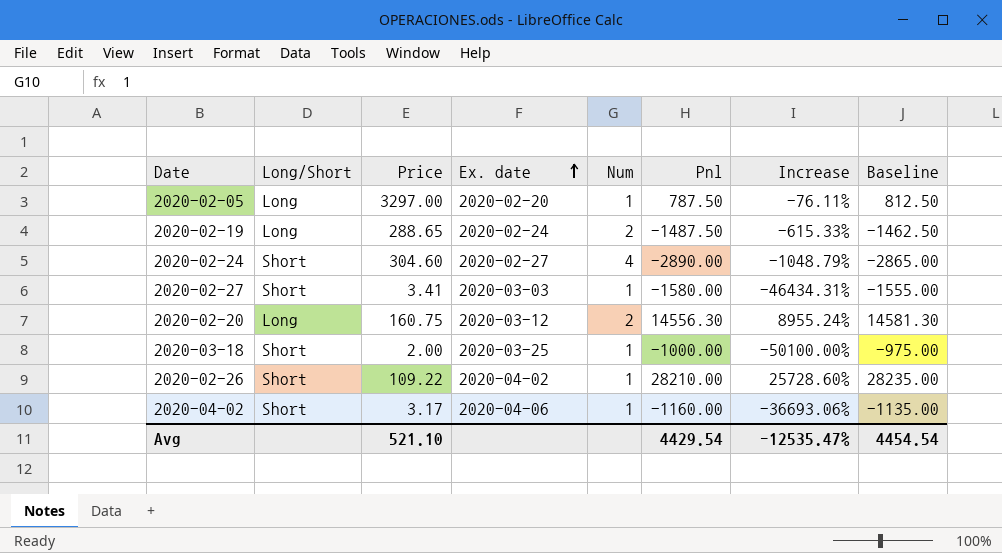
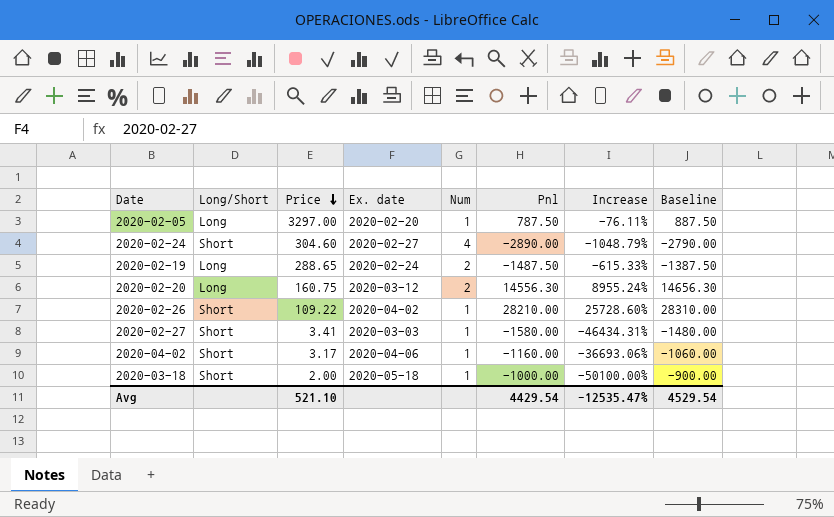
row order: Ex. date ascending -> Price descending
column Baseline | formula: [Pnl] + 25 -> [Pnl] + 100
2020-03-18 | Ex. date: 2020-03-25 -> 2020-05-18
Avg | Baseline: 4454.54 -> 4529.54

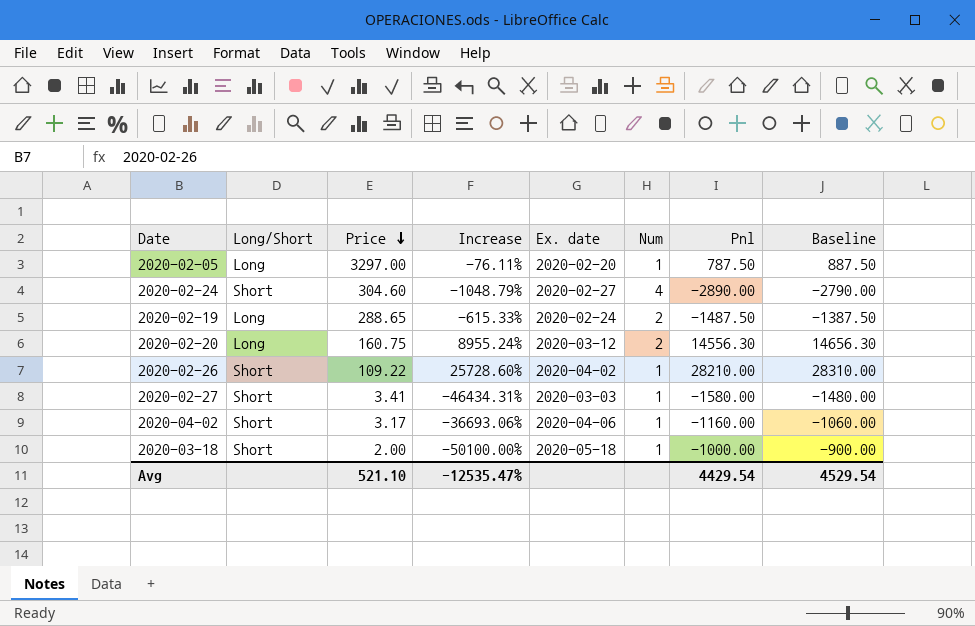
column Increase | position: 7 -> 4

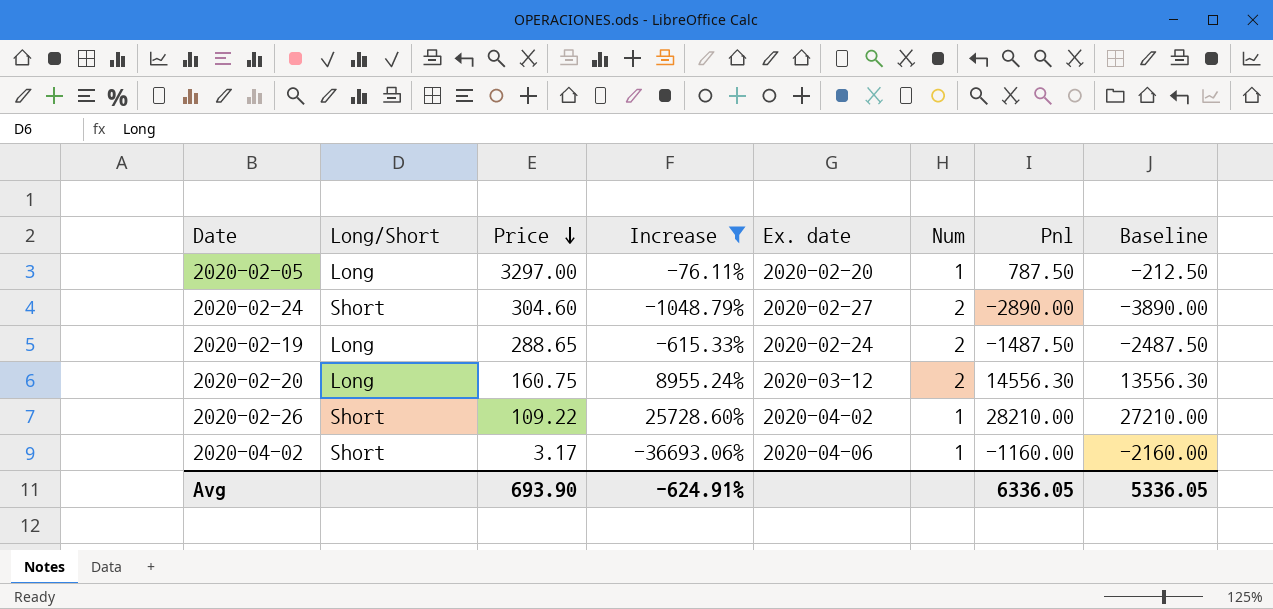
filter: none -> Increase >= -36693.06%
column Baseline | formula: [Pnl] + 100 -> [Pnl] - 1000
2020-02-24 | Num: 4 -> 2
Avg | Price: 521.10 -> 693.90
Avg | Increase: -12535.47% -> -624.91%
Avg | Pnl: 4429.54 -> 6336.05
Avg | Baseline: 4529.54 -> 5336.05

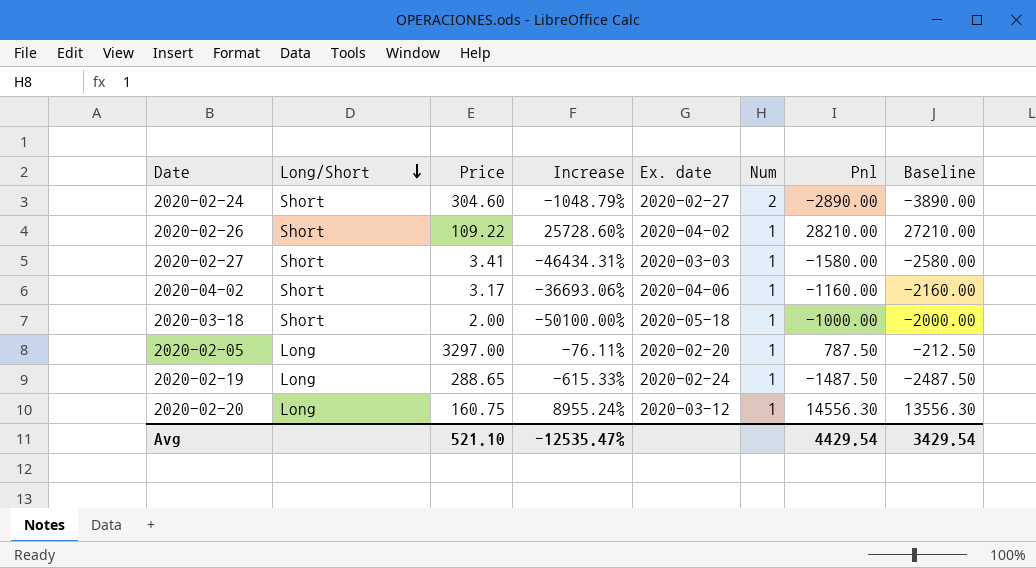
filter: Increase >= -36693.06% -> none
row order: Price descending -> Long/Short descending
2020-02-19 | Num: 2 -> 1
2020-02-20 | Num: 2 -> 1
Avg | Price: 693.90 -> 521.10
Avg | Increase: -624.91% -> -12535.47%
Avg | Pnl: 6336.05 -> 4429.54
Avg | Baseline: 5336.05 -> 3429.54

